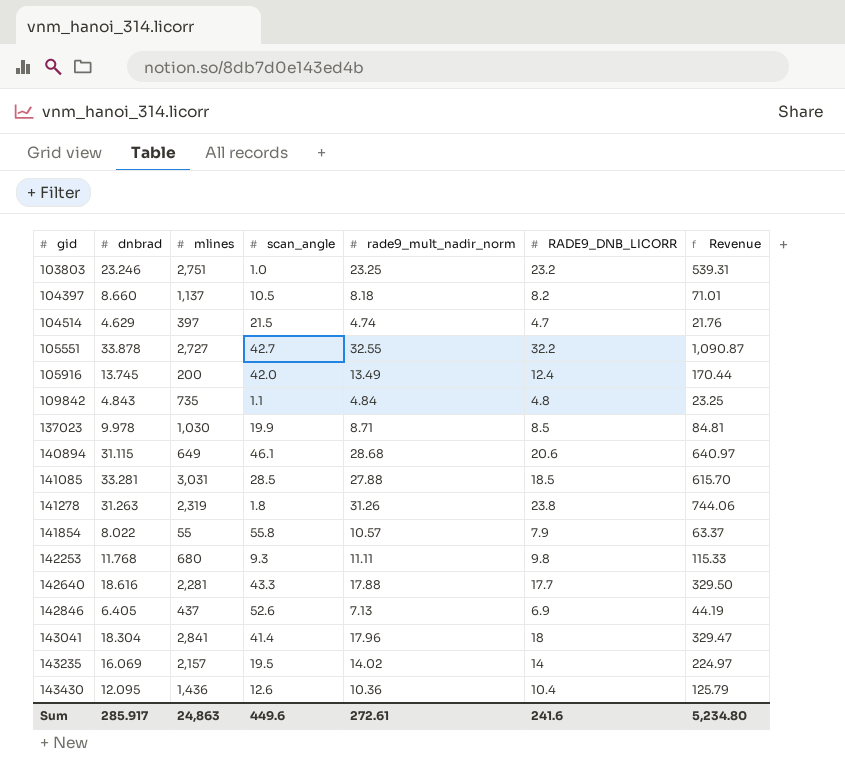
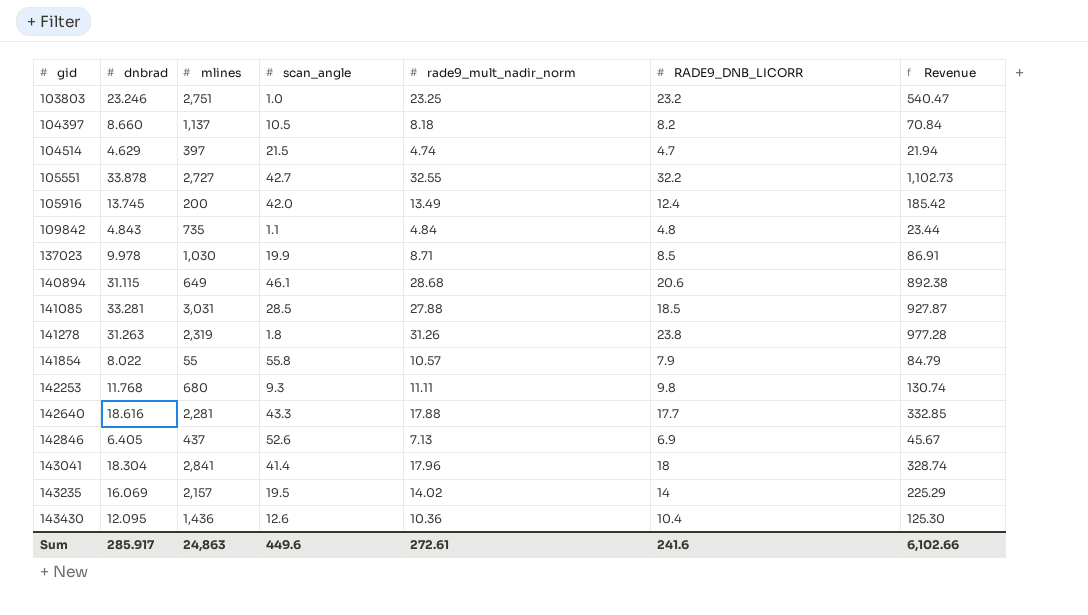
column Revenue | formula: [dnbrad] * [RADE9_DNB_LICORR] -> [dnbrad] * [rade9_mult_nadir_norm]
Sum | Revenue: 5,234.80 -> 6,102.66

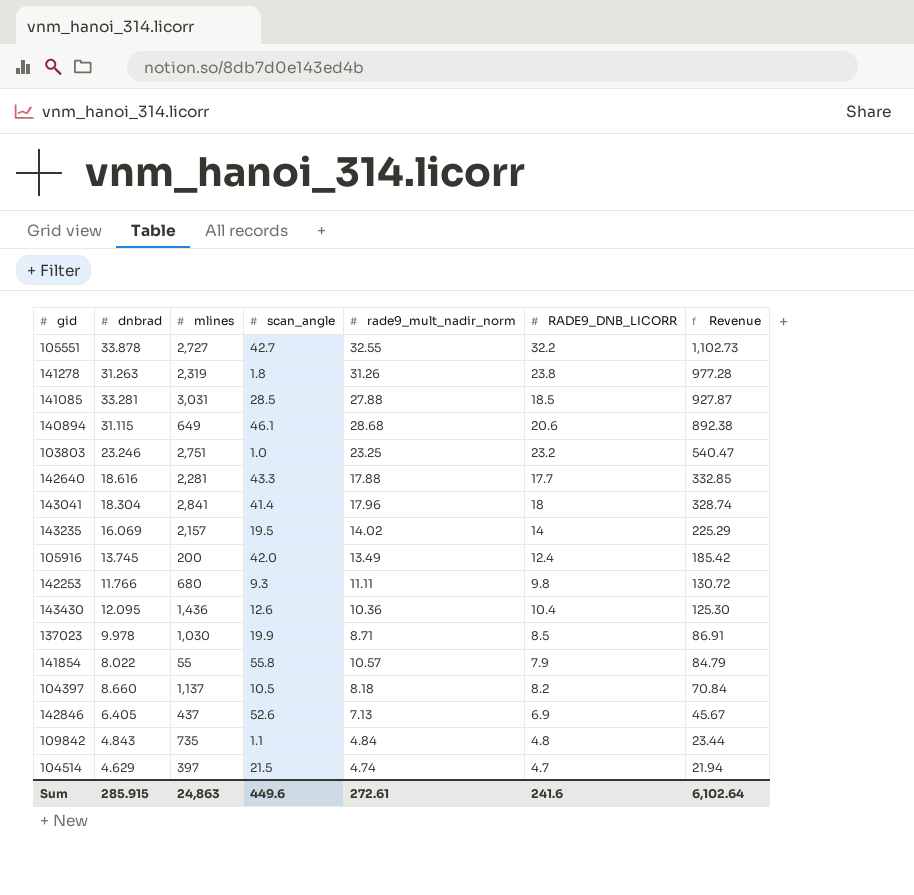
row order: gid ascending -> Revenue descending
142253 | dnbrad: 11.768 -> 11.766
142253 | Revenue: 130.74 -> 130.72
Sum | dnbrad: 285.917 -> 285.915
Sum | Revenue: 6,102.66 -> 6,102.64

